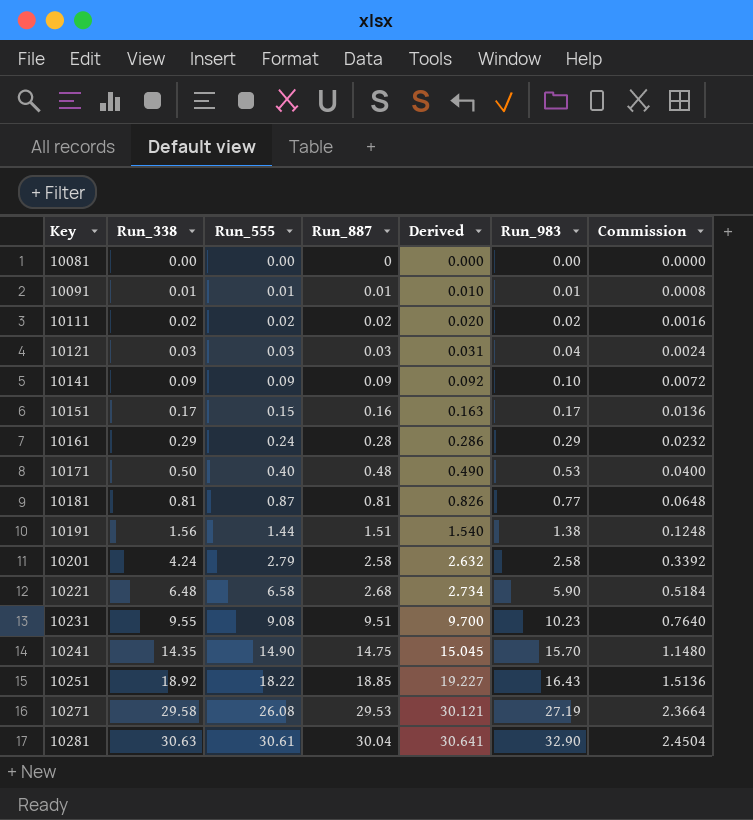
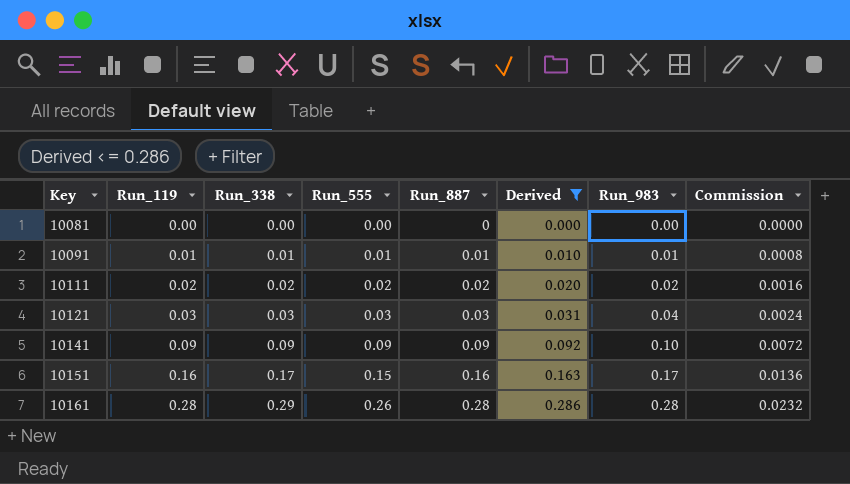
filter: none -> Derived <= 0.286
column Run_119 | position: none -> 2
10161 | Run_555: 0.24 -> 0.26
10161 | Run_983: 0.29 -> 0.28

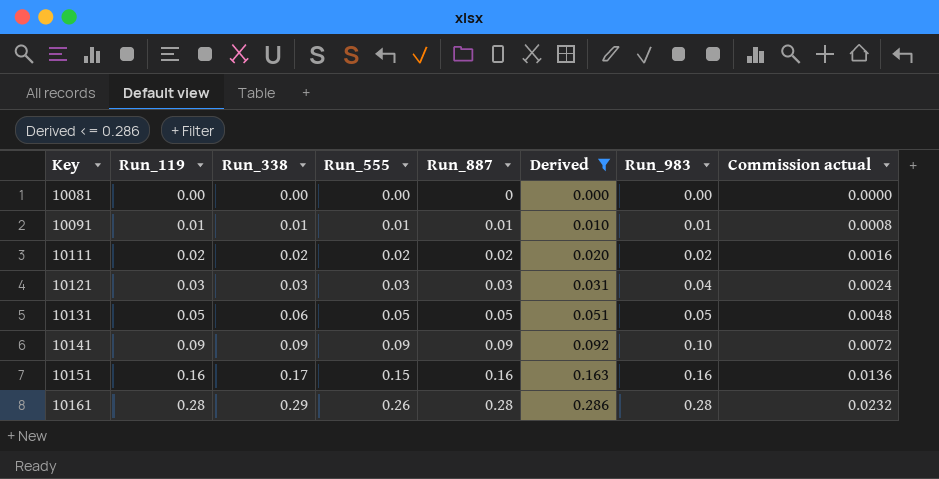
column name: Commission -> Commission actual
row 10131: none -> 0.05 | 0.06 | 0.05 | 0.05 | 0.051 | 0.05 | 0.0048
10151 | Run_983: 0.17 -> 0.16

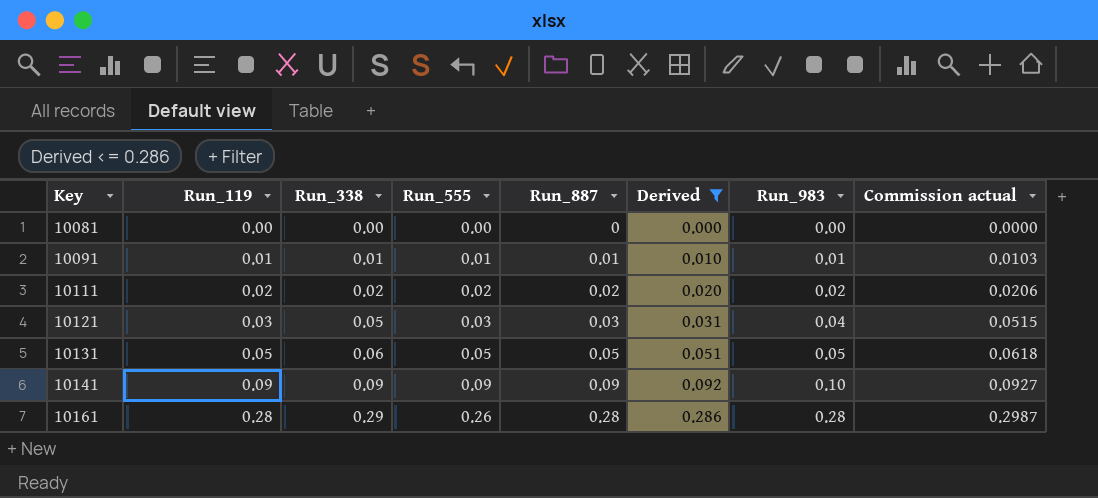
column Commission actual | formula: [Run_338] * 0.08 -> [Run_338] * 1.03
row 10151: 0.16 | 0.17 | 0.15 | 0.16 | 0.163 | 0.16 | 0.0136 -> none
10121 | Run_338: 0.03 -> 0.05

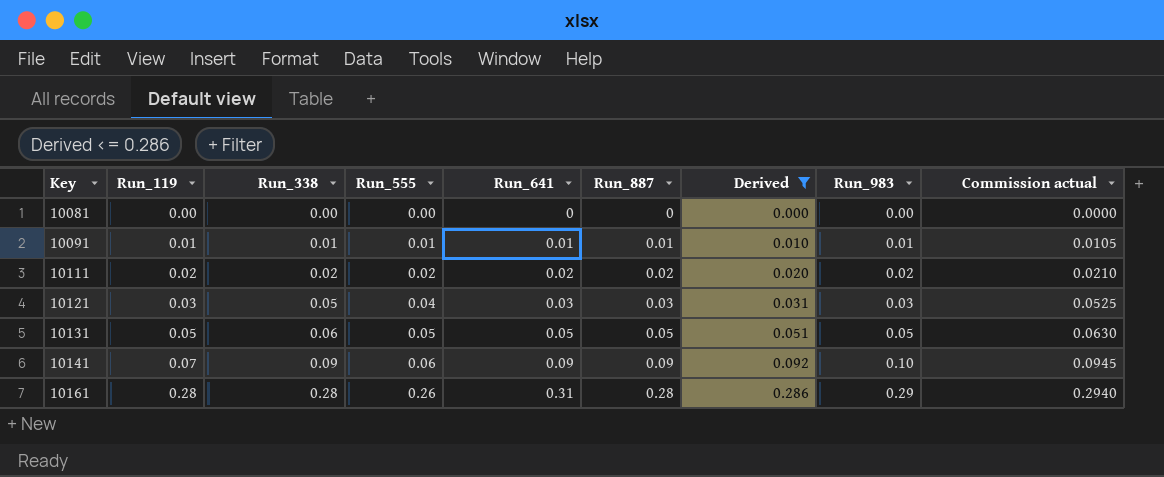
column Run_641 | position: none -> 5
column Commission actual | formula: [Run_338] * 1.03 -> [Run_338] * 1.05
10121 | Run_555: 0.03 -> 0.04
10121 | Run_983: 0.04 -> 0.03
10141 | Run_119: 0.09 -> 0.07
10141 | Run_555: 0.09 -> 0.06
10161 | Run_338: 0.29 -> 0.28
10161 | Run_983: 0.28 -> 0.29

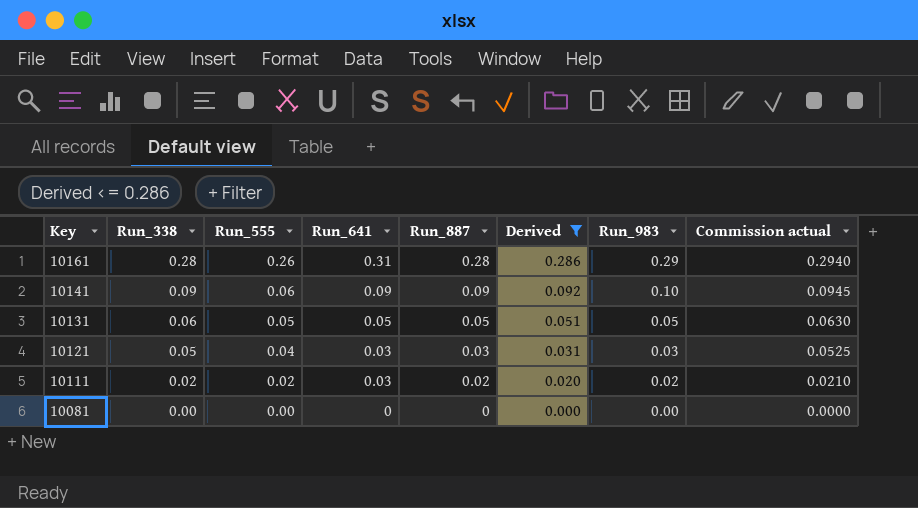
row order: Key ascending -> Key descending
column Run_119 | position: 2 -> none
row 10091: 0.01 | 0.01 | 0.01 | 0.01 | 0.01 | 0.010 | 0.01 | 0.0105 -> none
10111 | Run_641: 0.02 -> 0.03

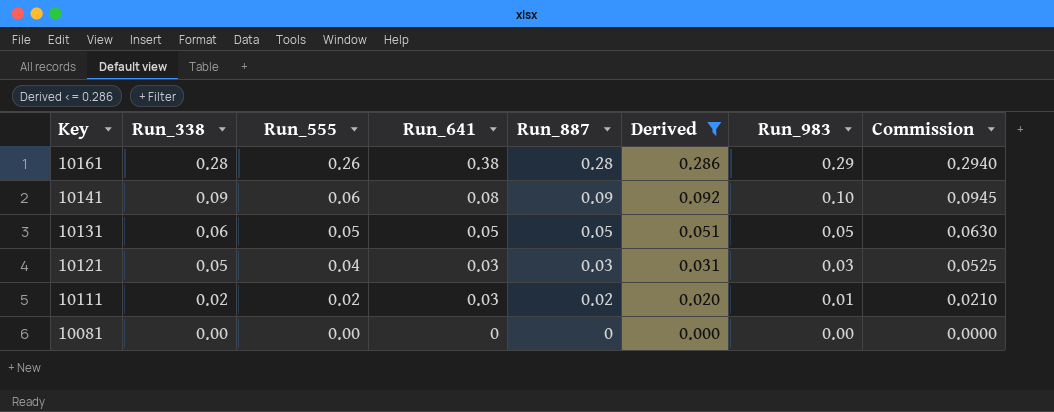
column name: Commission actual -> Commission
10161 | Run_641: 0.31 -> 0.38
10141 | Run_641: 0.09 -> 0.08
10111 | Run_983: 0.02 -> 0.01

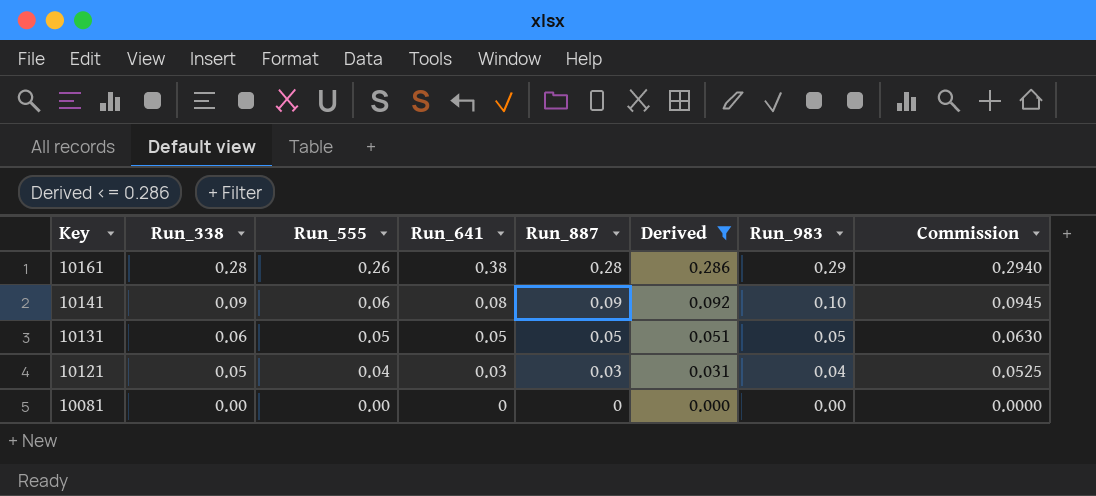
row 10111: 0.02 | 0.02 | 0.03 | 0.02 | 0.020 | 0.01 | 0.0210 -> none
10121 | Run_983: 0.03 -> 0.04

